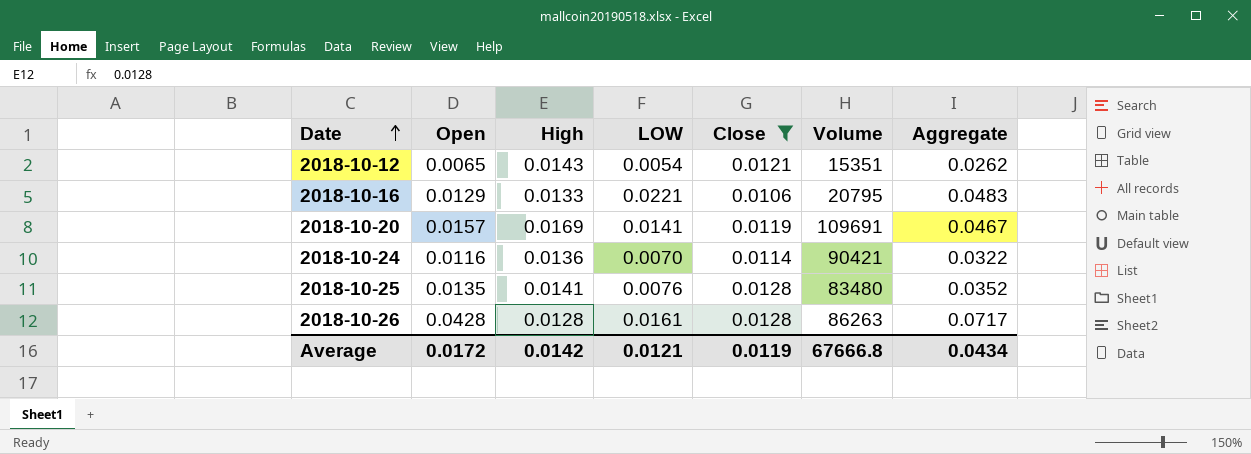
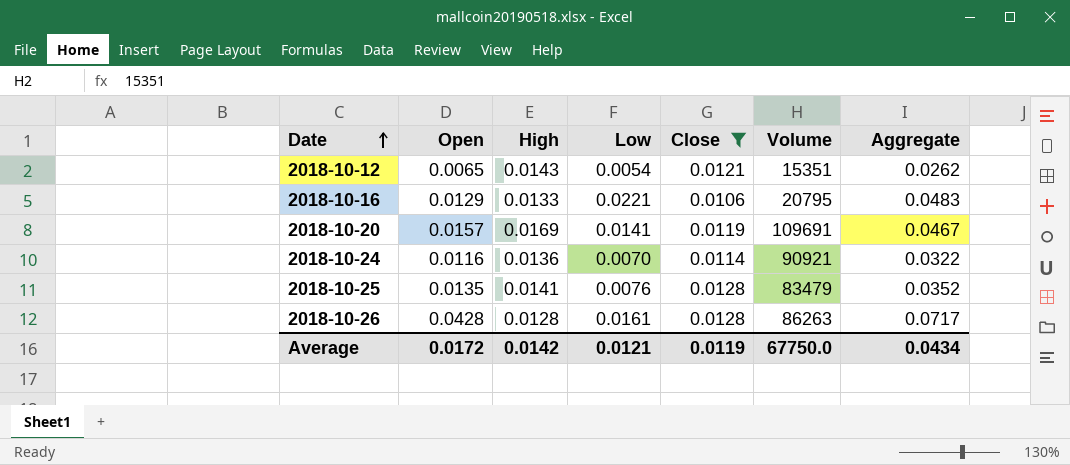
column name: LOW -> Low
2018-10-24 | Volume: 90421 -> 90921
2018-10-25 | Volume: 83480 -> 83479
Average | Volume: 67666.8 -> 67750.0

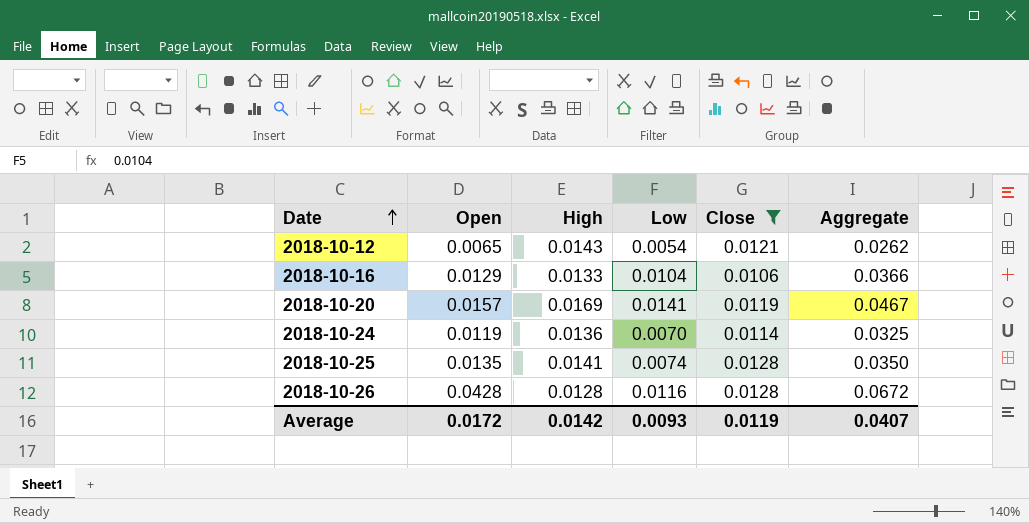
column Volume | position: 6 -> none
2018-10-16 | Low: 0.0221 -> 0.0104
2018-10-16 | Aggregate: 0.0483 -> 0.0366
2018-10-24 | Open: 0.0116 -> 0.0119
2018-10-24 | Aggregate: 0.0322 -> 0.0325
2018-10-25 | Low: 0.0076 -> 0.0074
2018-10-25 | Aggregate: 0.0352 -> 0.0350
2018-10-26 | Low: 0.0161 -> 0.0116
2018-10-26 | Aggregate: 0.0717 -> 0.0672
Average | Low: 0.0121 -> 0.0093
Average | Aggregate: 0.0434 -> 0.0407

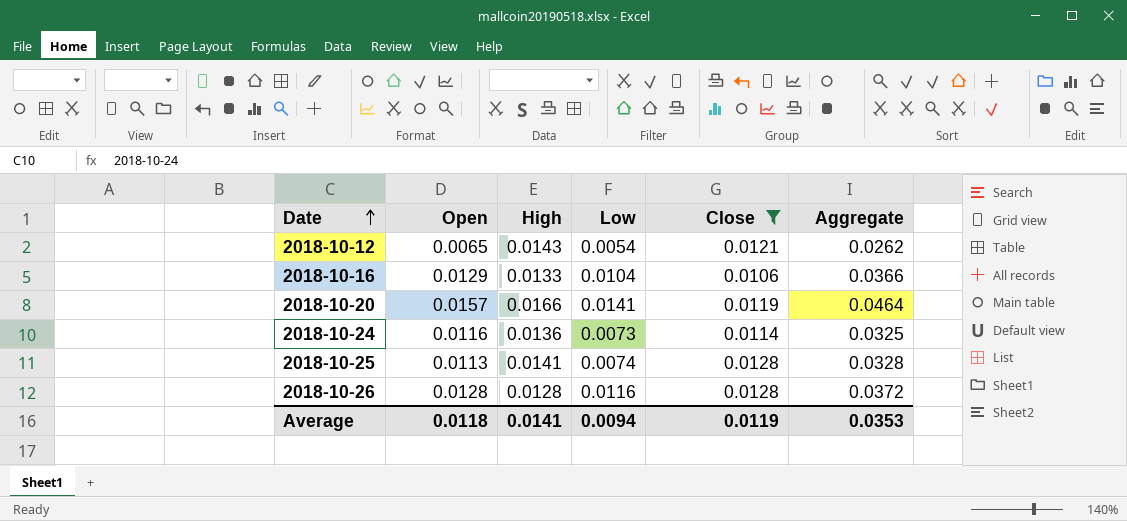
2018-10-20 | High: 0.0169 -> 0.0166
2018-10-20 | Aggregate: 0.0467 -> 0.0464
2018-10-24 | Open: 0.0119 -> 0.0116
2018-10-24 | Low: 0.0070 -> 0.0073
2018-10-25 | Open: 0.0135 -> 0.0113
2018-10-25 | Aggregate: 0.0350 -> 0.0328
2018-10-26 | Open: 0.0428 -> 0.0128
2018-10-26 | Aggregate: 0.0672 -> 0.0372
Average | Open: 0.0172 -> 0.0118
Average | High: 0.0142 -> 0.0141
Average | Low: 0.0093 -> 0.0094
Average | Aggregate: 0.0407 -> 0.0353

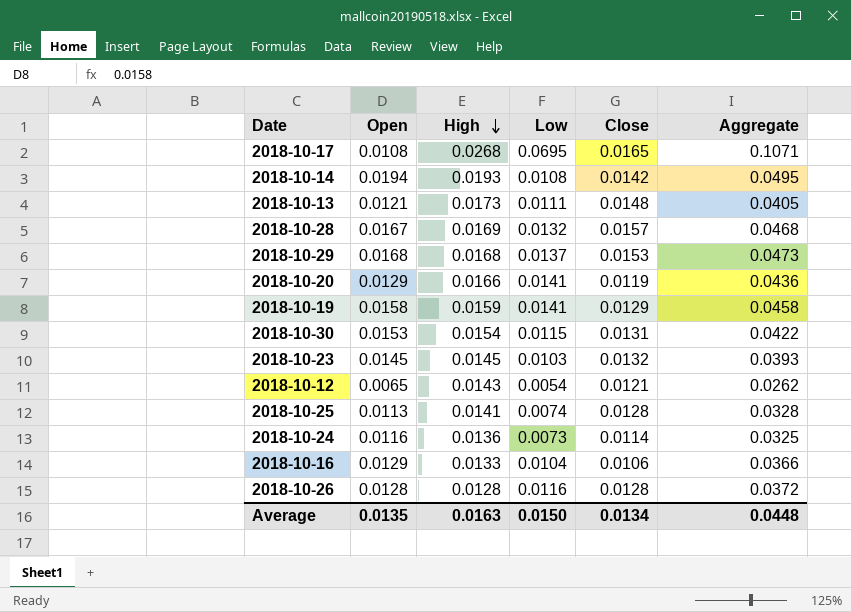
filter: Close <= 0.0128 -> none
row order: Date ascending -> High descending
2018-10-20 | Open: 0.0157 -> 0.0129
2018-10-20 | Aggregate: 0.0464 -> 0.0436
Average | Open: 0.0118 -> 0.0135
Average | High: 0.0141 -> 0.0163
Average | Low: 0.0094 -> 0.0150
Average | Close: 0.0119 -> 0.0134
Average | Aggregate: 0.0353 -> 0.0448

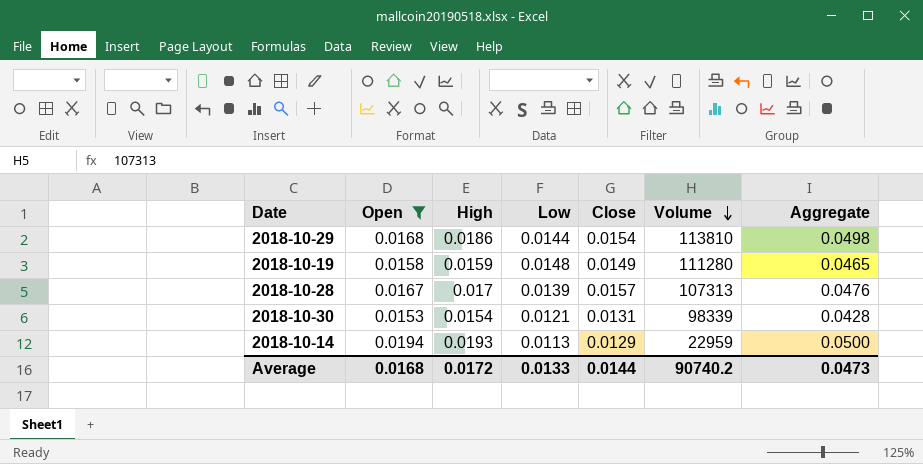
filter: none -> Open >= 0.0153
row order: High descending -> Volume descending
column Volume | position: none -> 6
2018-10-29 | High: 0.0168 -> 0.0186
2018-10-29 | Low: 0.0137 -> 0.0144
2018-10-29 | Close: 0.0153 -> 0.0154
2018-10-29 | Aggregate: 0.0473 -> 0.0498
2018-10-19 | Low: 0.0141 -> 0.0148
2018-10-19 | Close: 0.0129 -> 0.0149
2018-10-19 | Aggregate: 0.0458 -> 0.0465
2018-10-28 | High: 0.0169 -> 0.017
2018-10-28 | Low: 0.0132 -> 0.0139
2018-10-28 | Aggregate: 0.0468 -> 0.0476
2018-10-30 | Low: 0.0115 -> 0.0121
2018-10-30 | Aggregate: 0.0422 -> 0.0428
2018-10-14 | Low: 0.0108 -> 0.0113
2018-10-14 | Close: 0.0142 -> 0.0129
2018-10-14 | Aggregate: 0.0495 -> 0.0500
Average | Open: 0.0135 -> 0.0168
Average | High: 0.0163 -> 0.0172
Average | Low: 0.0150 -> 0.0133
Average | Close: 0.0134 -> 0.0144
Average | Aggregate: 0.0448 -> 0.0473

